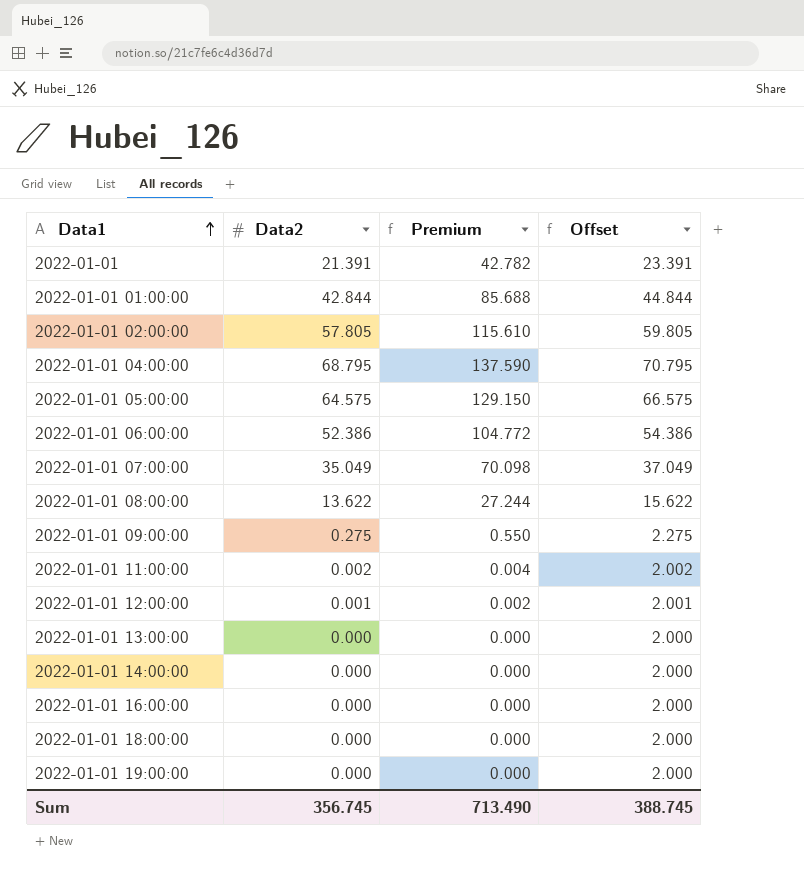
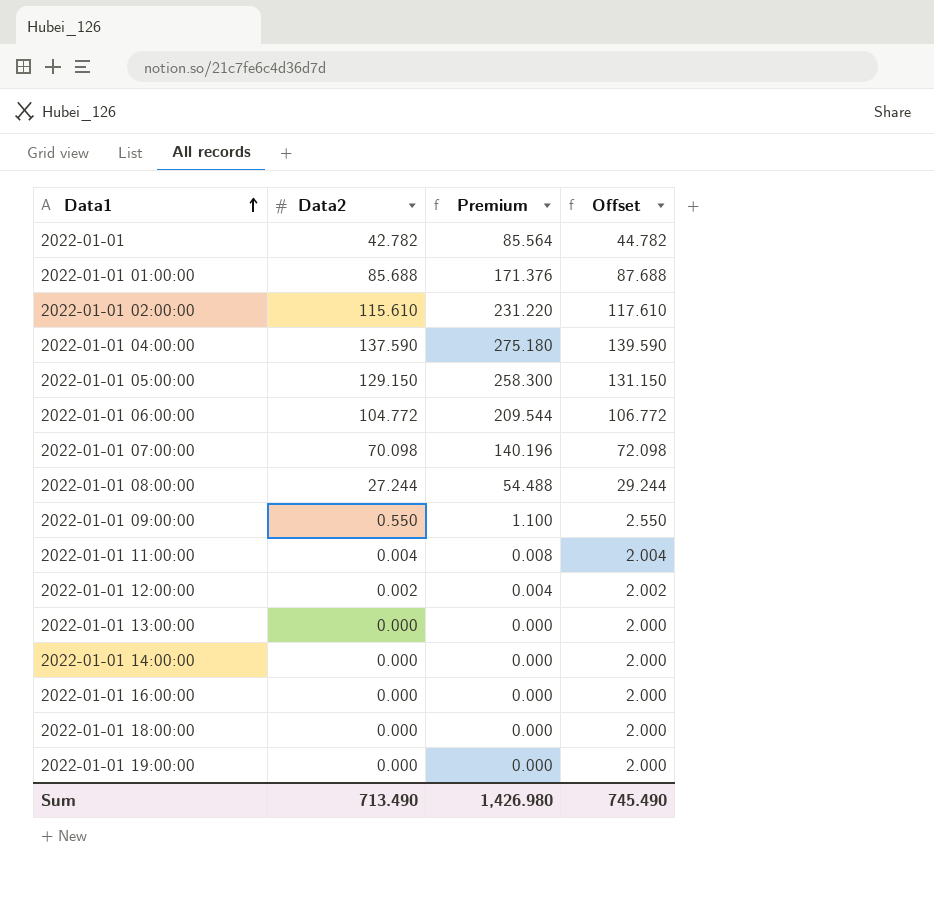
2022-01-01 | Data2: 21.391 -> 42.782
2022-01-01 | Premium: 42.782 -> 85.564
2022-01-01 | Offset: 23.391 -> 44.782
2022-01-01 01:00:00 | Data2: 42.844 -> 85.688
2022-01-01 01:00:00 | Premium: 85.688 -> 171.376
2022-01-01 01:00:00 | Offset: 44.844 -> 87.688
2022-01-01 02:00:00 | Data2: 57.805 -> 115.610
2022-01-01 02:00:00 | Premium: 115.610 -> 231.220
2022-01-01 02:00:00 | Offset: 59.805 -> 117.610
2022-01-01 04:00:00 | Data2: 68.795 -> 137.590
2022-01-01 04:00:00 | Premium: 137.590 -> 275.180
2022-01-01 04:00:00 | Offset: 70.795 -> 139.590
2022-01-01 05:00:00 | Data2: 64.575 -> 129.150
2022-01-01 05:00:00 | Premium: 129.150 -> 258.300
2022-01-01 05:00:00 | Offset: 66.575 -> 131.150
2022-01-01 06:00:00 | Data2: 52.386 -> 104.772
2022-01-01 06:00:00 | Premium: 104.772 -> 209.544
2022-01-01 06:00:00 | Offset: 54.386 -> 106.772
2022-01-01 07:00:00 | Data2: 35.049 -> 70.098
2022-01-01 07:00:00 | Premium: 70.098 -> 140.196
2022-01-01 07:00:00 | Offset: 37.049 -> 72.098
2022-01-01 08:00:00 | Data2: 13.622 -> 27.244
2022-01-01 08:00:00 | Premium: 27.244 -> 54.488
2022-01-01 08:00:00 | Offset: 15.622 -> 29.244
2022-01-01 09:00:00 | Data2: 0.275 -> 0.550
2022-01-01 09:00:00 | Premium: 0.550 -> 1.100
2022-01-01 09:00:00 | Offset: 2.275 -> 2.550
2022-01-01 11:00:00 | Data2: 0.002 -> 0.004
2022-01-01 11:00:00 | Premium: 0.004 -> 0.008
2022-01-01 11:00:00 | Offset: 2.002 -> 2.004
2022-01-01 12:00:00 | Data2: 0.001 -> 0.002
2022-01-01 12:00:00 | Premium: 0.002 -> 0.004
2022-01-01 12:00:00 | Offset: 2.001 -> 2.002
Sum | Data2: 356.745 -> 713.490
Sum | Premium: 713.490 -> 1,426.980
Sum | Offset: 388.745 -> 745.490

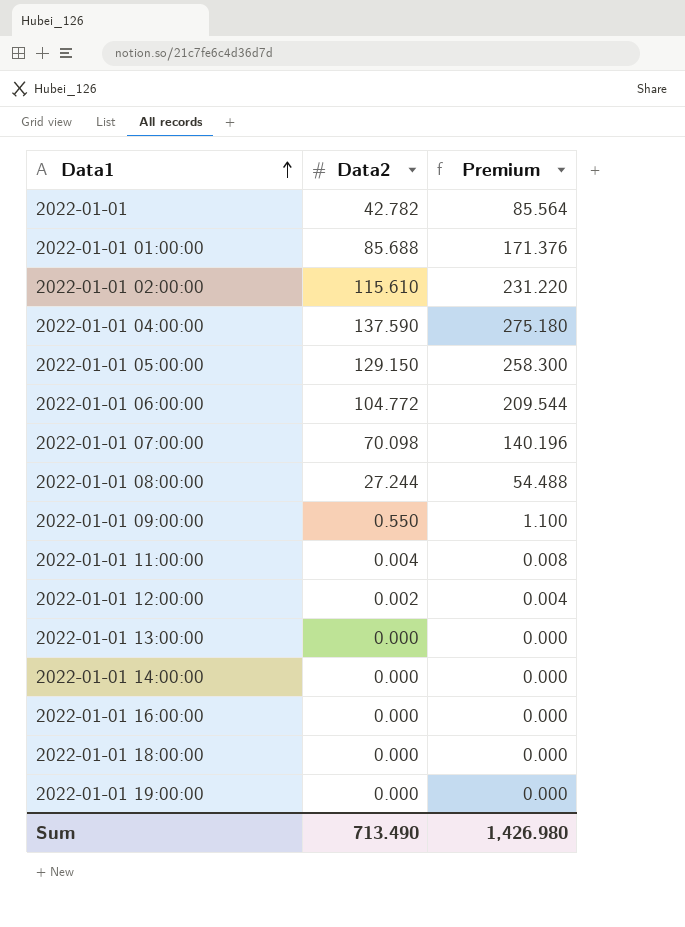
column Offset | formula: [Data2] + 2 -> none

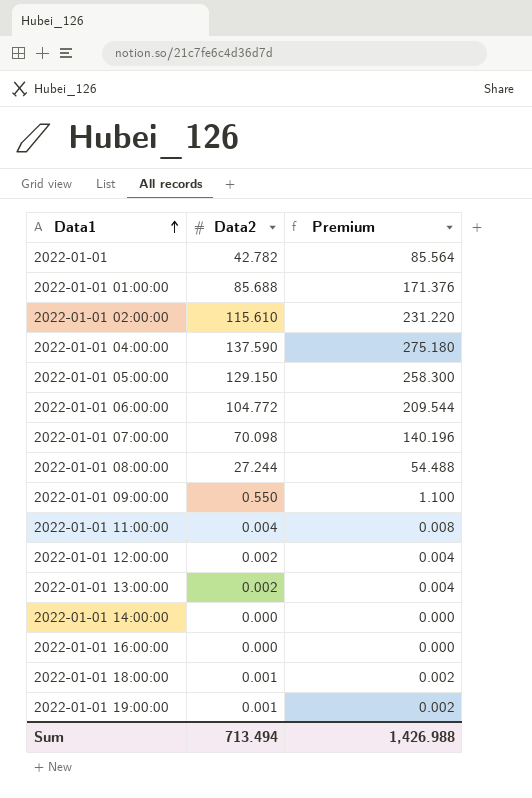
2022-01-01 13:00:00 | Data2: 0.000 -> 0.002
2022-01-01 13:00:00 | Premium: 0.000 -> 0.004
2022-01-01 18:00:00 | Data2: 0.000 -> 0.001
2022-01-01 18:00:00 | Premium: 0.000 -> 0.002
2022-01-01 19:00:00 | Data2: 0.000 -> 0.001
2022-01-01 19:00:00 | Premium: 0.000 -> 0.002
Sum | Data2: 713.490 -> 713.494
Sum | Premium: 1,426.980 -> 1,426.988

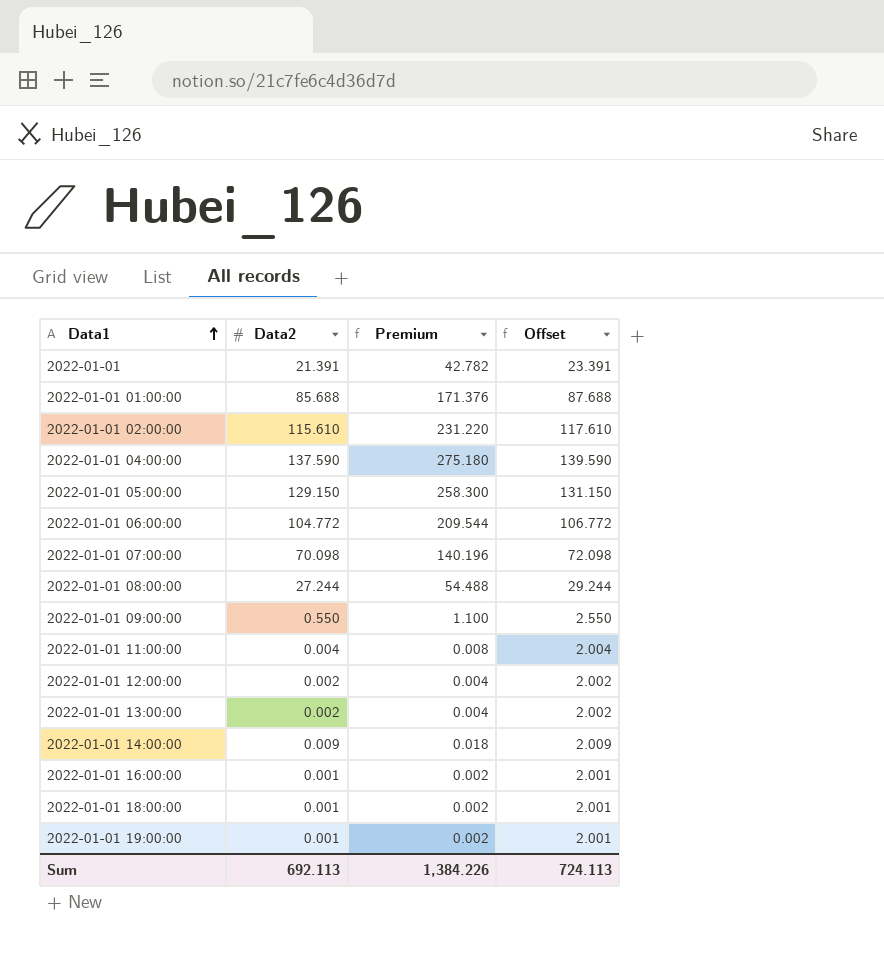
column Offset | formula: none -> [Data2] + 2
2022-01-01 | Data2: 42.782 -> 21.391
2022-01-01 | Premium: 85.564 -> 42.782
2022-01-01 14:00:00 | Data2: 0.000 -> 0.009
2022-01-01 14:00:00 | Premium: 0.000 -> 0.018
2022-01-01 16:00:00 | Data2: 0.000 -> 0.001
2022-01-01 16:00:00 | Premium: 0.000 -> 0.002
Sum | Data2: 713.494 -> 692.113
Sum | Premium: 1,426.988 -> 1,384.226

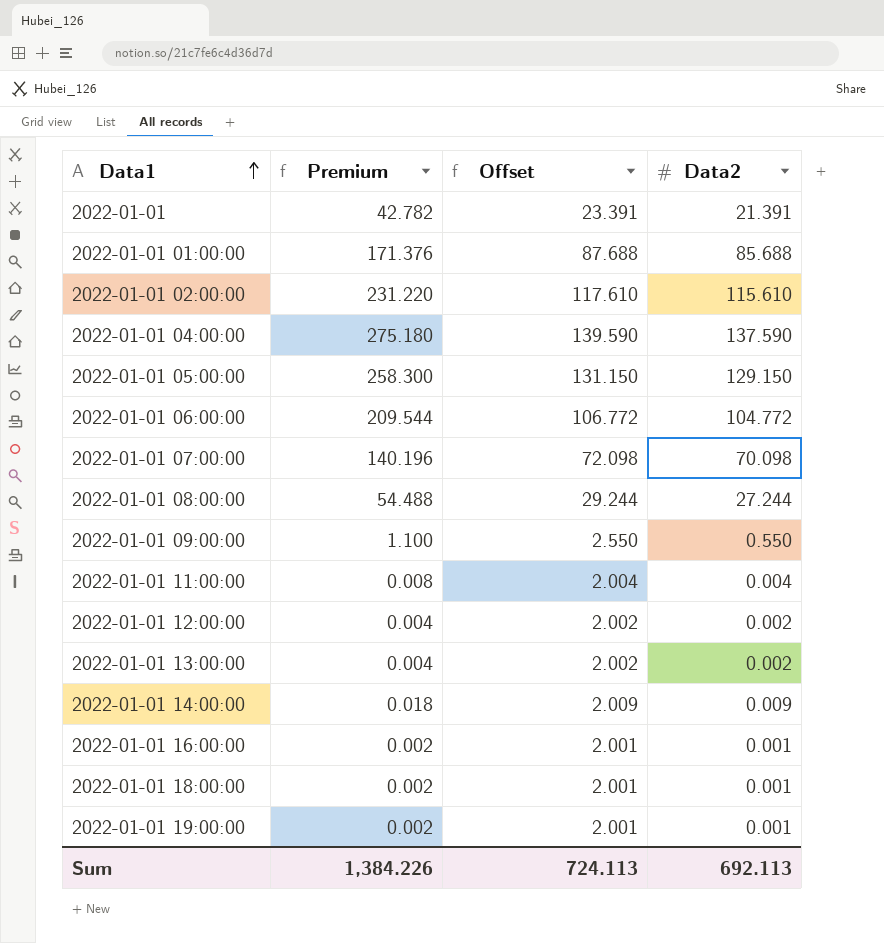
column Data2 | position: 2 -> 4

